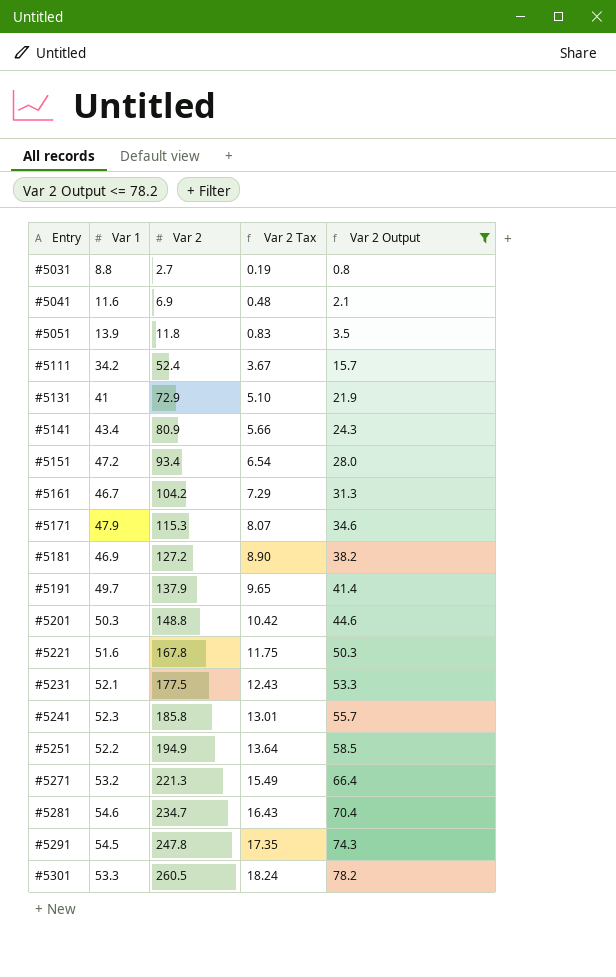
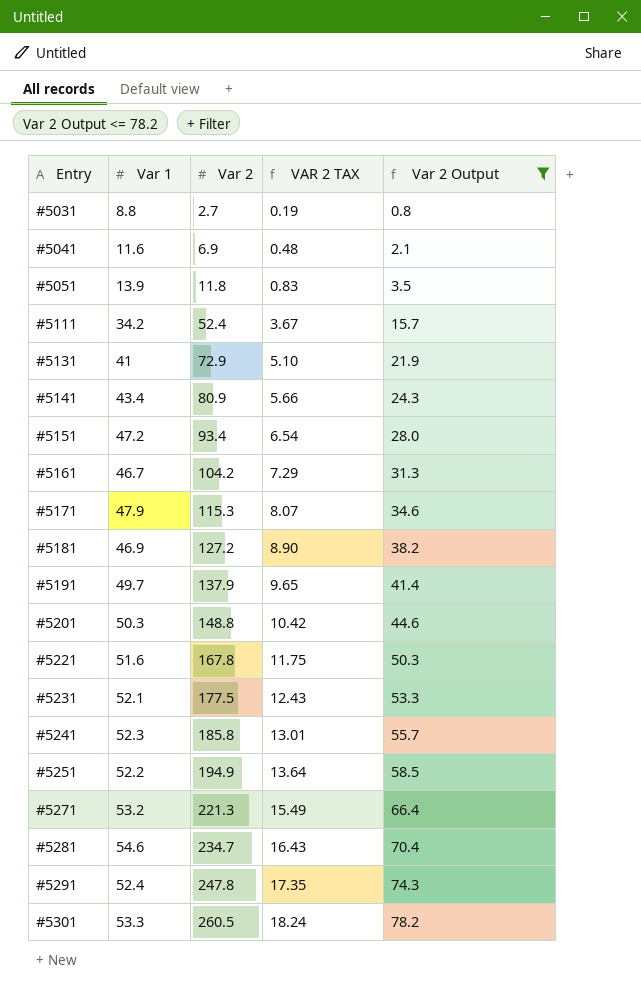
column name: Var 2 Tax -> VAR 2 TAX
#5291 | Var 1: 54.5 -> 52.4

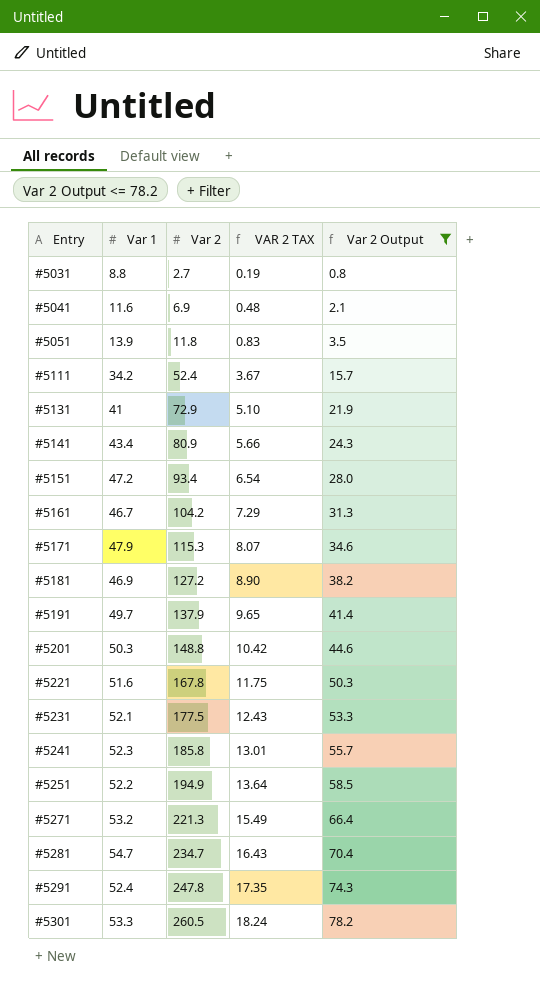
#5281 | Var 1: 54.6 -> 54.7

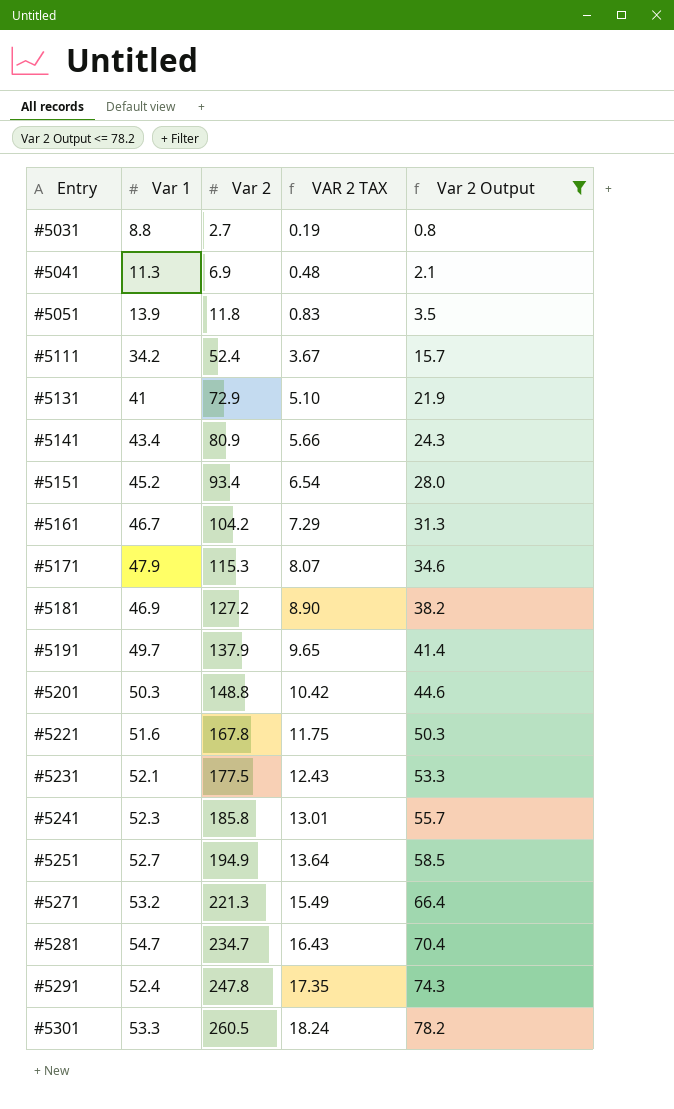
#5041 | Var 1: 11.6 -> 11.3
#5151 | Var 1: 47.2 -> 45.2
#5251 | Var 1: 52.2 -> 52.7

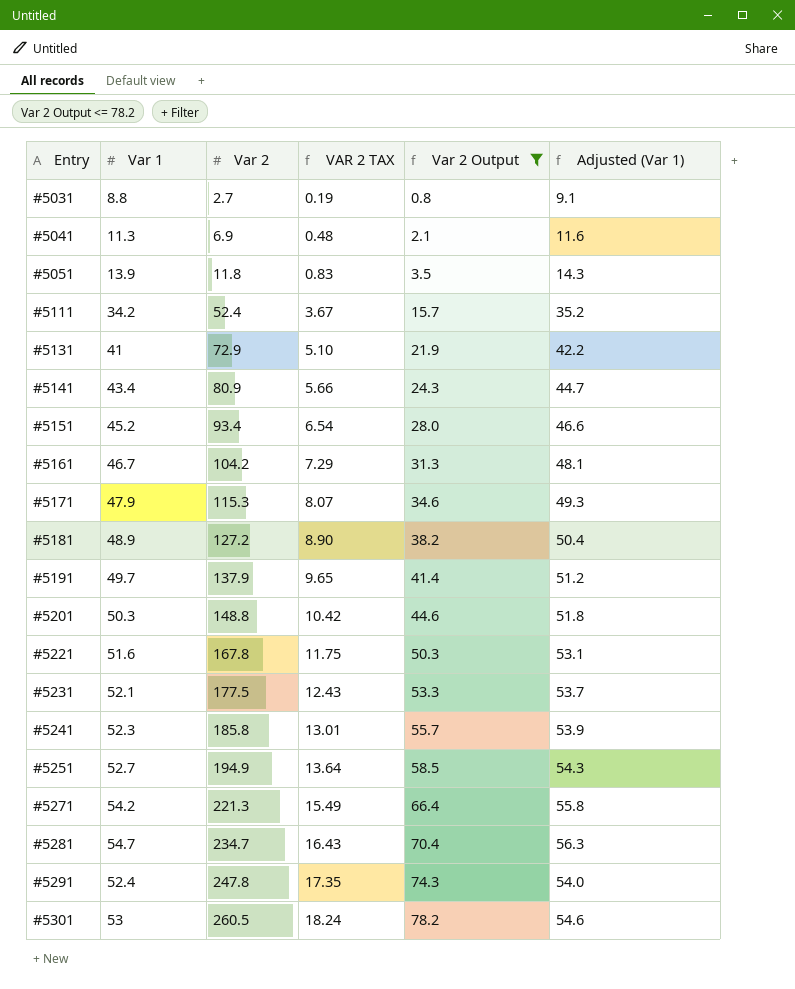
column Adjusted (Var 1) | formula: none -> [Var 1] * 1.03
#5181 | Var 1: 46.9 -> 48.9
#5271 | Var 1: 53.2 -> 54.2
#5301 | Var 1: 53.3 -> 53

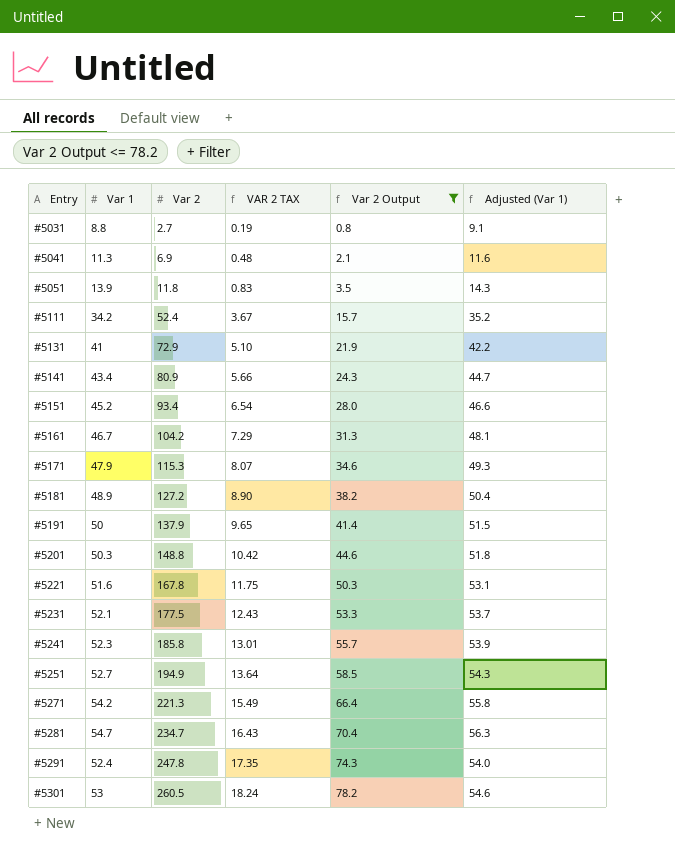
#5191 | Var 1: 49.7 -> 50
#5191 | Adjusted (Var 1): 51.2 -> 51.5

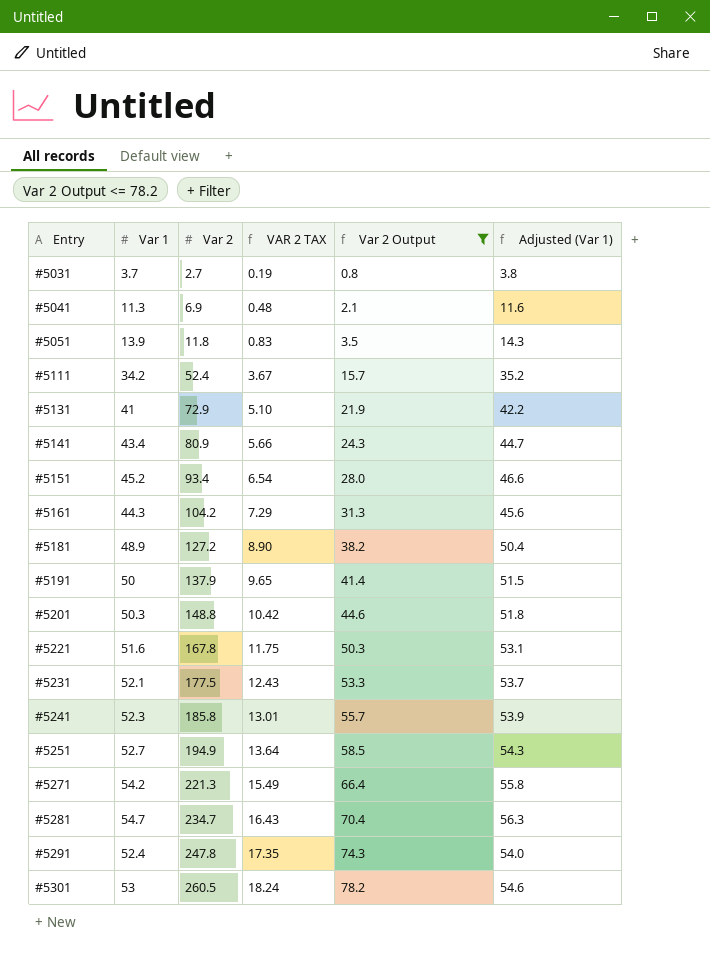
row #5171: 47.9 | 115.3 | 8.07 | 34.6 | 49.3 -> none
#5031 | Var 1: 8.8 -> 3.7
#5031 | Adjusted (Var 1): 9.1 -> 3.8
#5161 | Var 1: 46.7 -> 44.3
#5161 | Adjusted (Var 1): 48.1 -> 45.6

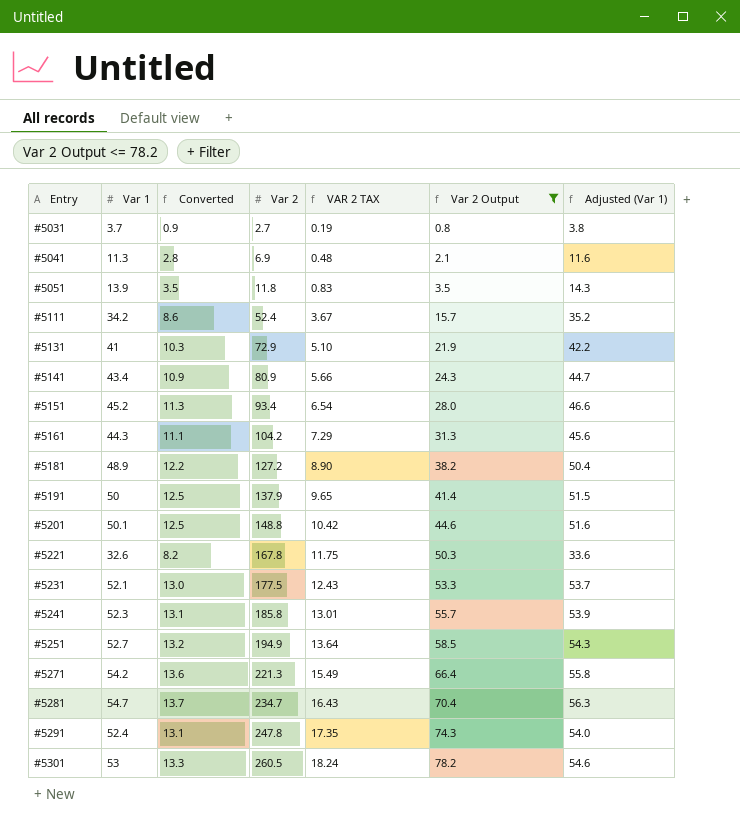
column Converted | formula: none -> [Var 1] * 0.25
#5201 | Var 1: 50.3 -> 50.1
#5201 | Adjusted (Var 1): 51.8 -> 51.6
#5221 | Var 1: 51.6 -> 32.6
#5221 | Adjusted (Var 1): 53.1 -> 33.6

